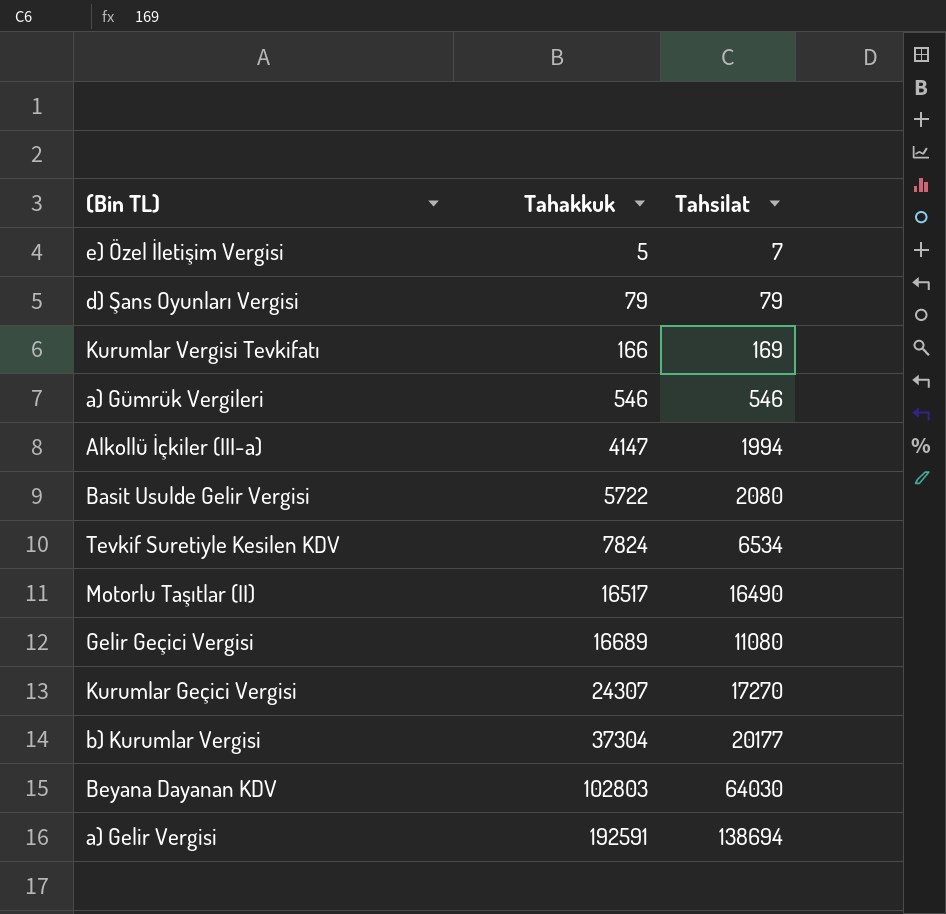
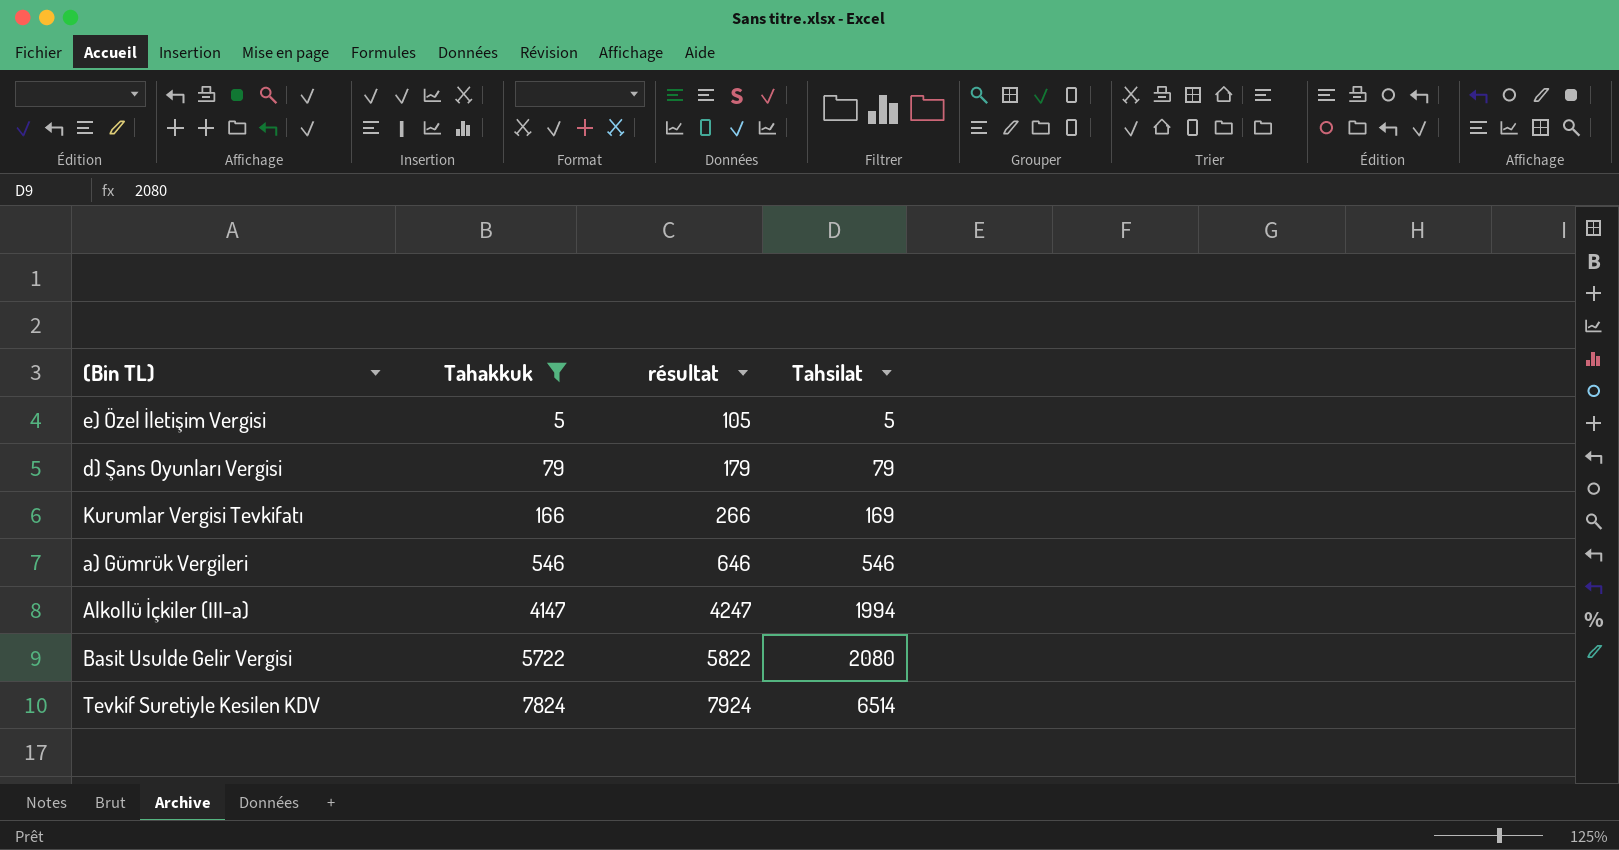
filter: none -> Tahakkuk <= 7824
column résultat | formula: none -> [Tahakkuk] + 100
e) Özel İletişim Vergisi | Tahsilat: 7 -> 5
Tevkif Suretiyle Kesilen KDV | Tahsilat: 6534 -> 6514

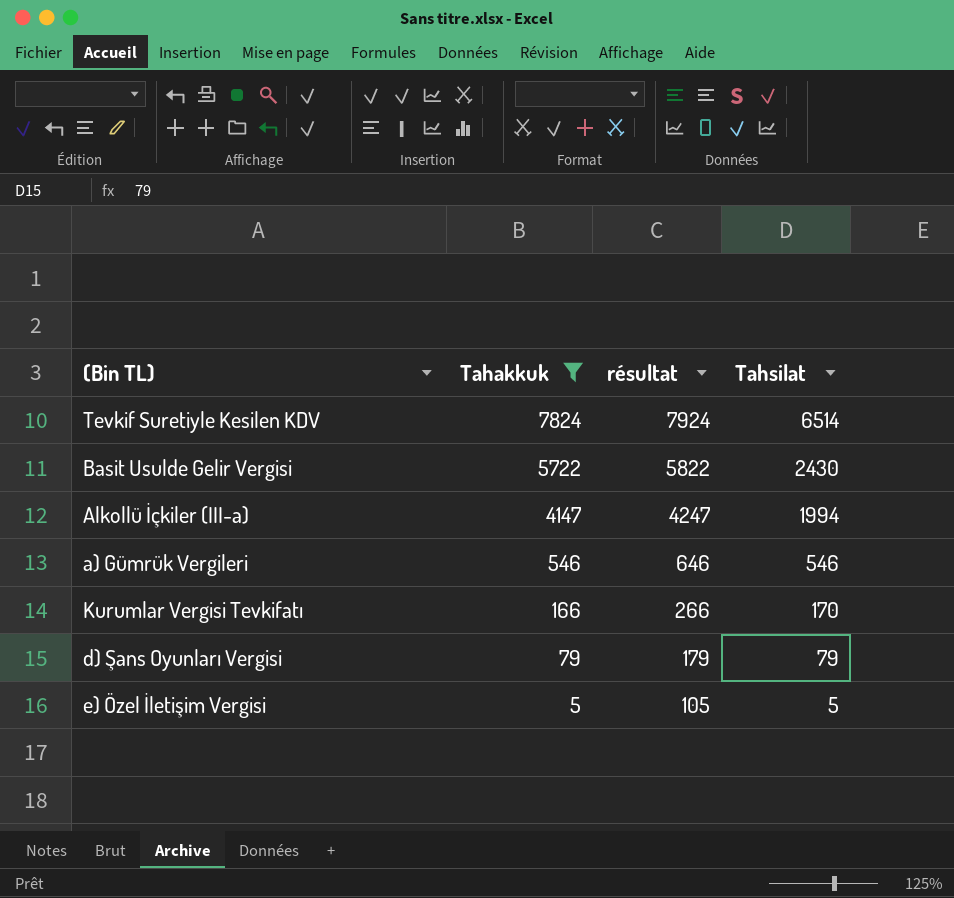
row order: Tahakkuk ascending -> Tahakkuk descending
Basit Usulde Gelir Vergisi | Tahsilat: 2080 -> 2430
Kurumlar Vergisi Tevkifatı | Tahsilat: 169 -> 170

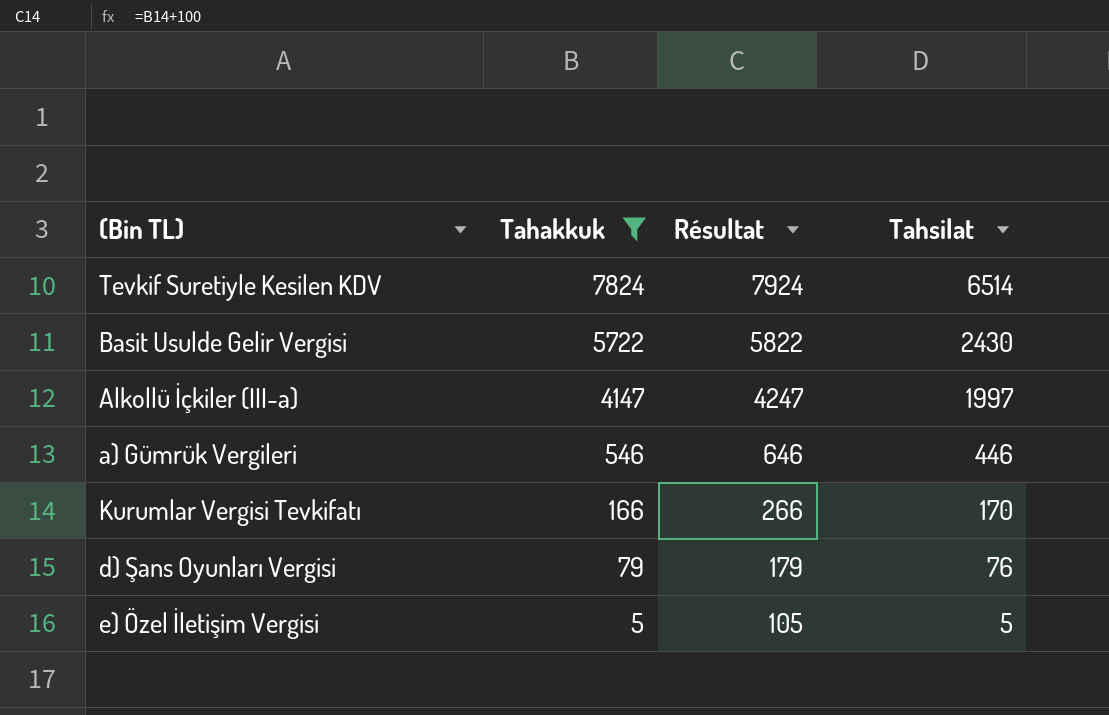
column name: résultat -> Résultat
Alkollü İçkiler (III-a) | Tahsilat: 1994 -> 1997
a) Gümrük Vergileri | Tahsilat: 546 -> 446
d) Şans Oyunları Vergisi | Tahsilat: 79 -> 76

